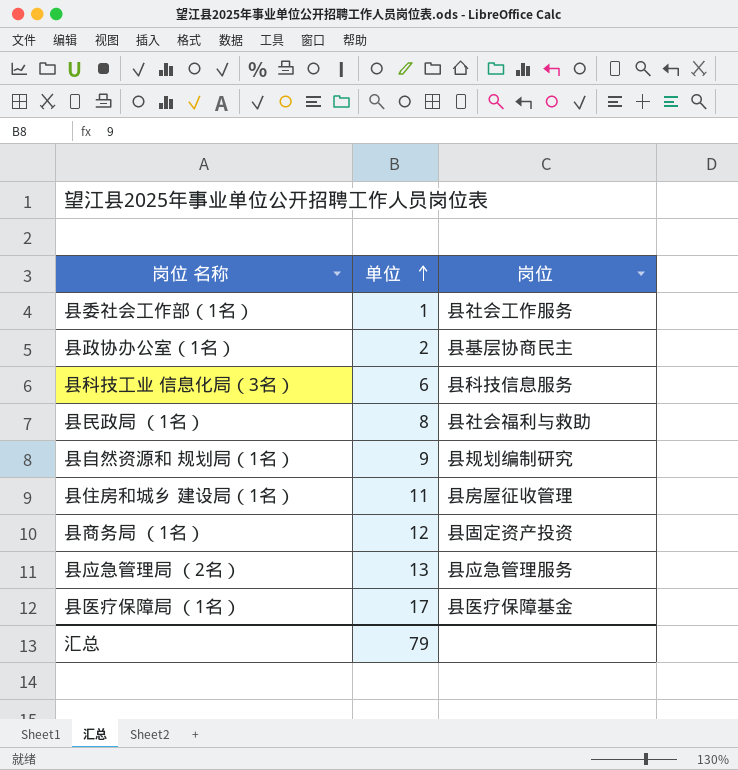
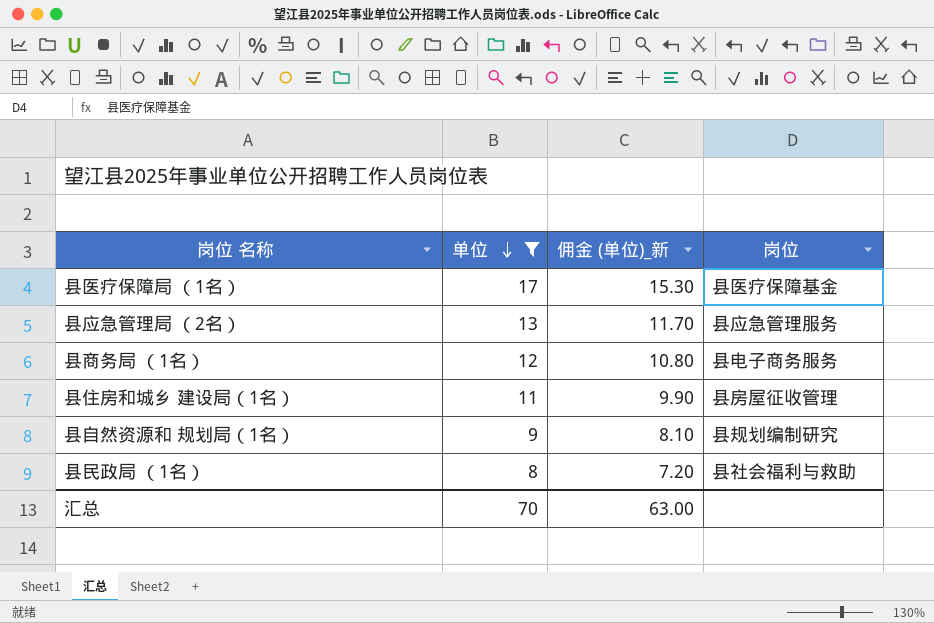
filter: none -> 单位 >= 8
row order: 单位 ascending -> 单位 descending
column 佣金 (单位)_新 | formula: none -> [单位] * 0.9
县商务局 （1名） | 岗位: 县固定资产投资 -> 县电子商务服务
汇总 | 单位: 79 -> 70

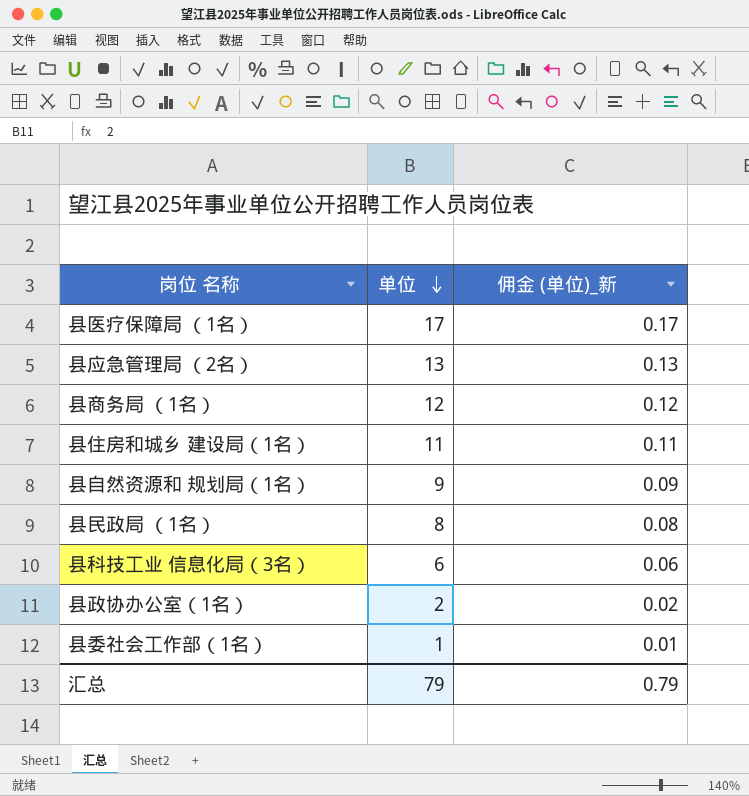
filter: 单位 >= 8 -> none
column 岗位 | position: 4 -> none
column 佣金 (单位)_新 | formula: [单位] * 0.9 -> [单位] * 0.01
汇总 | 单位: 70 -> 79
汇总 | 佣金 (单位)_新: 63.00 -> 0.79

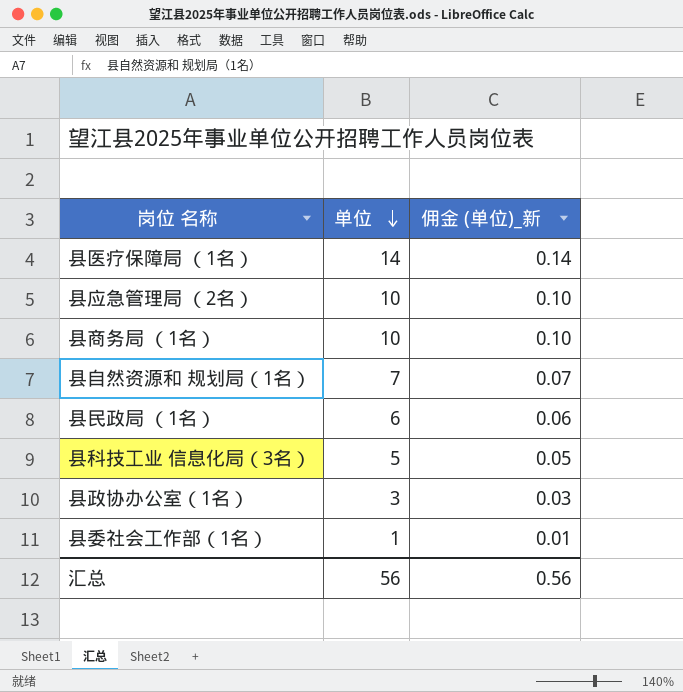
row 县住房和城乡 建设局（1名）: 11 | 0.11 -> none
县医疗保障局 （1名） | 单位: 17 -> 14
县医疗保障局 （1名） | 佣金 (单位)_新: 0.17 -> 0.14
县应急管理局 （2名） | 单位: 13 -> 10
县应急管理局 （2名） | 佣金 (单位)_新: 0.13 -> 0.10
县商务局 （1名） | 单位: 12 -> 10
县商务局 （1名） | 佣金 (单位)_新: 0.12 -> 0.10
县自然资源和 规划局（1名） | 单位: 9 -> 7
县自然资源和 规划局（1名） | 佣金 (单位)_新: 0.09 -> 0.07
县民政局 （1名） | 单位: 8 -> 6
县民政局 （1名） | 佣金 (单位)_新: 0.08 -> 0.06
县科技工业 信息化局（3名） | 单位: 6 -> 5
县科技工业 信息化局（3名） | 佣金 (单位)_新: 0.06 -> 0.05
县政协办公室（1名） | 单位: 2 -> 3
县政协办公室（1名） | 佣金 (单位)_新: 0.02 -> 0.03
汇总 | 单位: 79 -> 56
汇总 | 佣金 (单位)_新: 0.79 -> 0.56

